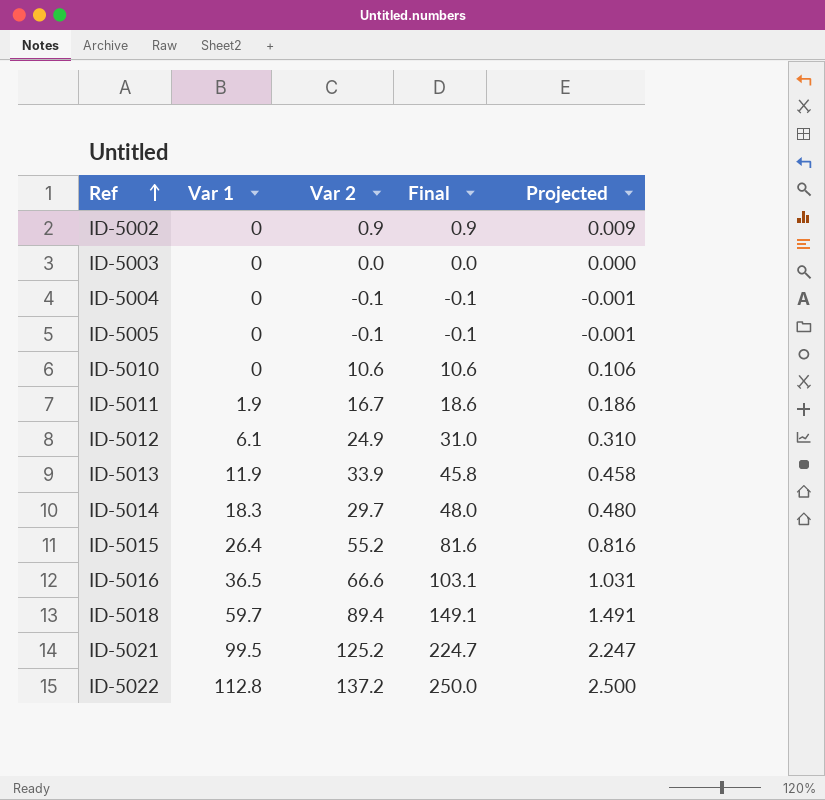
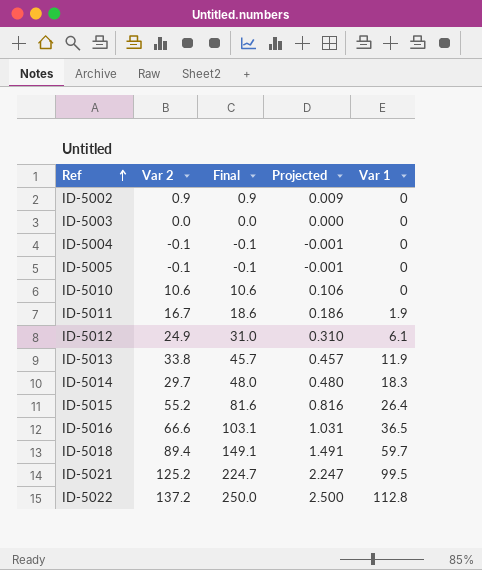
column Var 1 | position: 2 -> 5
ID-5013 | Var 2: 33.9 -> 33.8
ID-5013 | Final: 45.8 -> 45.7
ID-5013 | Projected: 0.458 -> 0.457

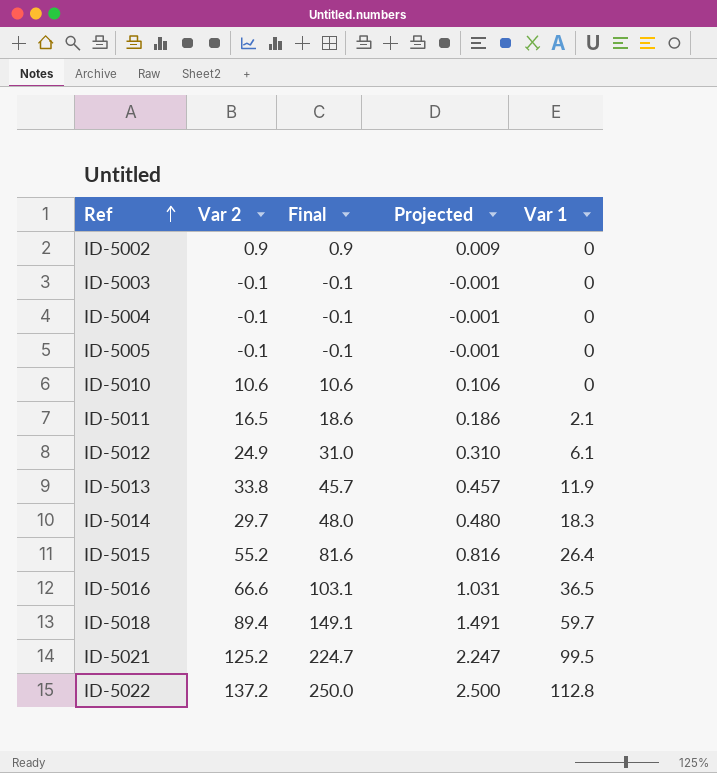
ID-5003 | Var 2: 0.0 -> -0.1
ID-5003 | Final: 0.0 -> -0.1
ID-5003 | Projected: 0.000 -> -0.001
ID-5011 | Var 2: 16.7 -> 16.5
ID-5011 | Var 1: 1.9 -> 2.1

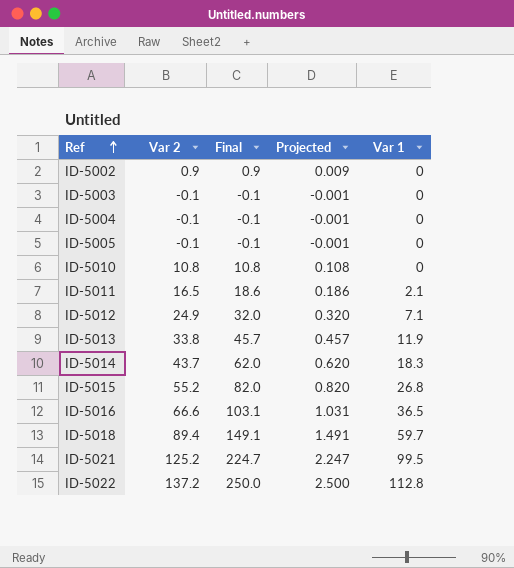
ID-5010 | Var 2: 10.6 -> 10.8
ID-5010 | Final: 10.6 -> 10.8
ID-5010 | Projected: 0.106 -> 0.108
ID-5012 | Final: 31.0 -> 32.0
ID-5012 | Projected: 0.310 -> 0.320
ID-5012 | Var 1: 6.1 -> 7.1
ID-5014 | Var 2: 29.7 -> 43.7
ID-5014 | Final: 48.0 -> 62.0
ID-5014 | Projected: 0.480 -> 0.620
ID-5015 | Final: 81.6 -> 82.0
ID-5015 | Projected: 0.816 -> 0.820
ID-5015 | Var 1: 26.4 -> 26.8

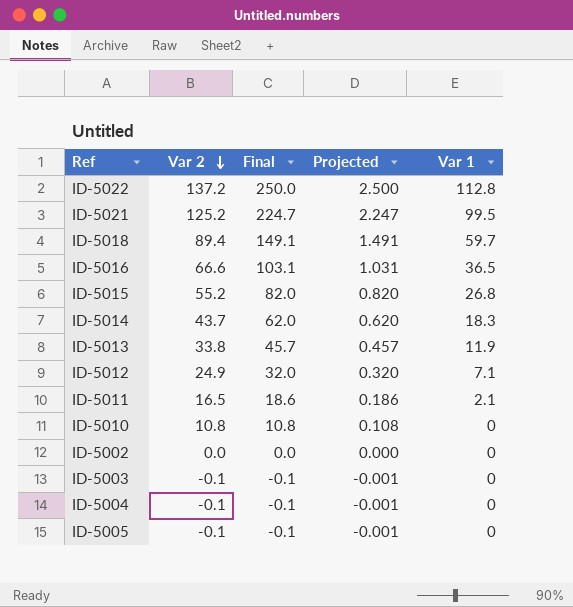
row order: Ref ascending -> Var 2 descending
ID-5002 | Var 2: 0.9 -> 0.0
ID-5002 | Final: 0.9 -> 0.0
ID-5002 | Projected: 0.009 -> 0.000

